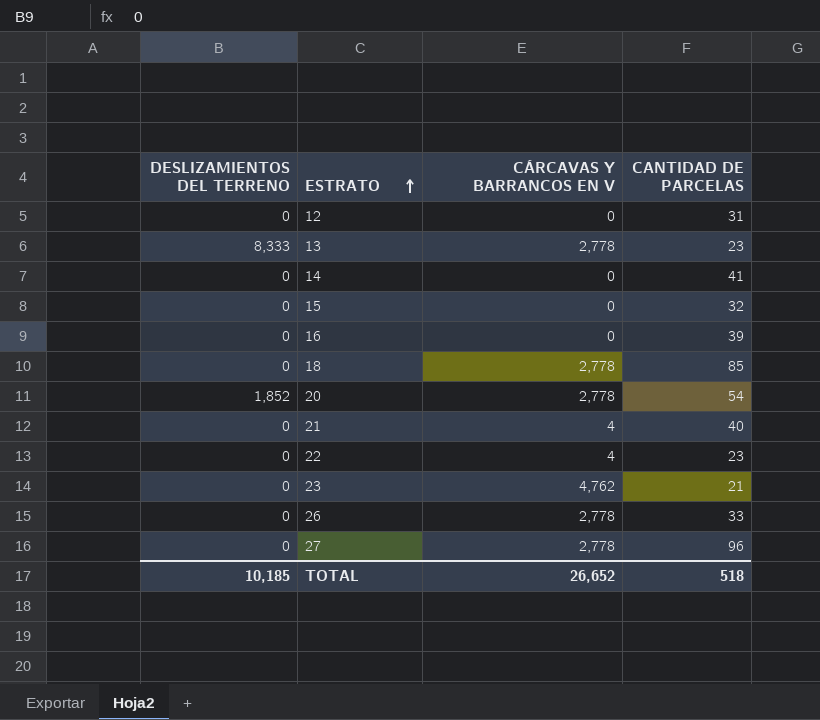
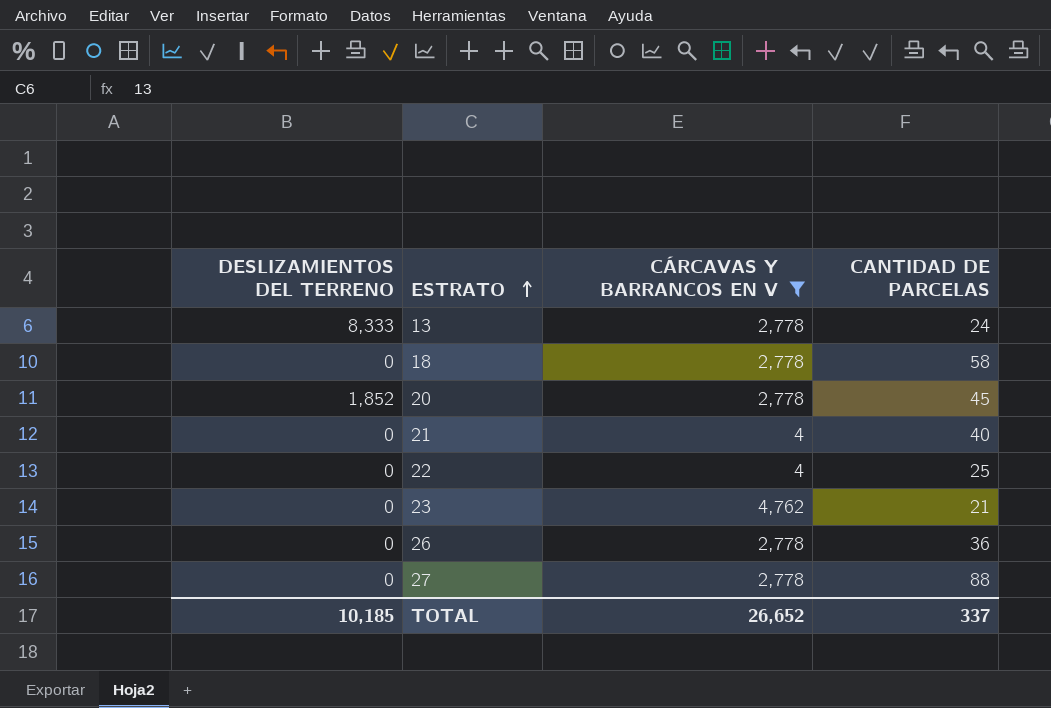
filter: none -> CÁRCAVAS Y BARRANCOS EN V != 0
13 | CANTIDAD DE PARCELAS: 23 -> 24
18 | CANTIDAD DE PARCELAS: 85 -> 58
20 | CANTIDAD DE PARCELAS: 54 -> 45
22 | CANTIDAD DE PARCELAS: 23 -> 25
26 | CANTIDAD DE PARCELAS: 33 -> 36
27 | CANTIDAD DE PARCELAS: 96 -> 88
TOTAL | CANTIDAD DE PARCELAS: 518 -> 337

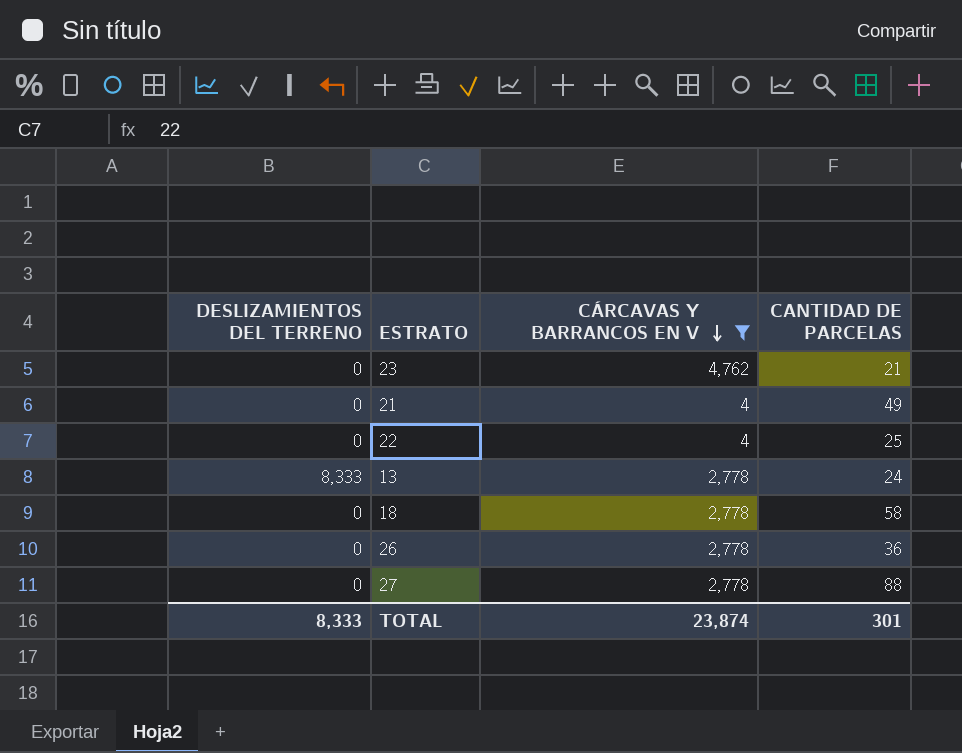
row order: ESTRATO ascending -> CÁRCAVAS Y BARRANCOS EN V descending
row 20: 1,852 | 2,778 | 45 -> none
21 | CANTIDAD DE PARCELAS: 40 -> 49
TOTAL | DESLIZAMIENTOS DEL TERRENO: 10,185 -> 8,333
TOTAL | CÁRCAVAS Y BARRANCOS EN V: 26,652 -> 23,874
TOTAL | CANTIDAD DE PARCELAS: 337 -> 301

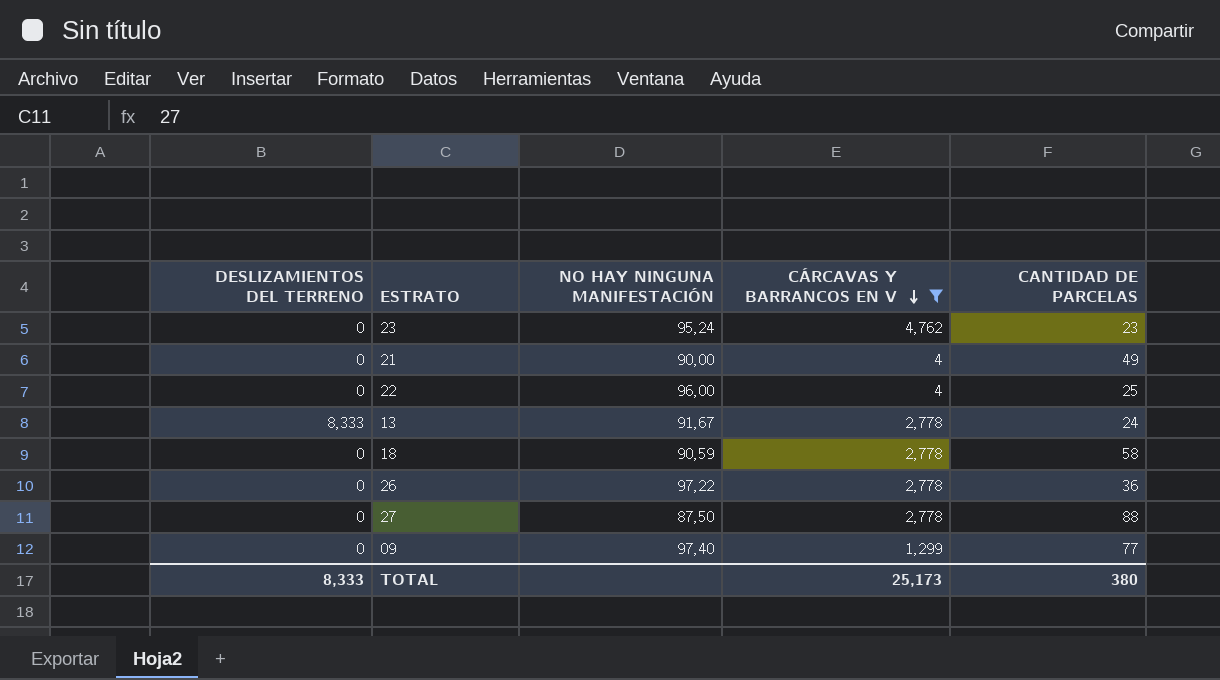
column NO HAY NINGUNA MANIFESTACIÓN | position: none -> 3
23 | CANTIDAD DE PARCELAS: 21 -> 23
row 09: none -> 0 | 97,40 | 1,299 | 77
TOTAL | CÁRCAVAS Y BARRANCOS EN V: 23,874 -> 25,173
TOTAL | CANTIDAD DE PARCELAS: 301 -> 380

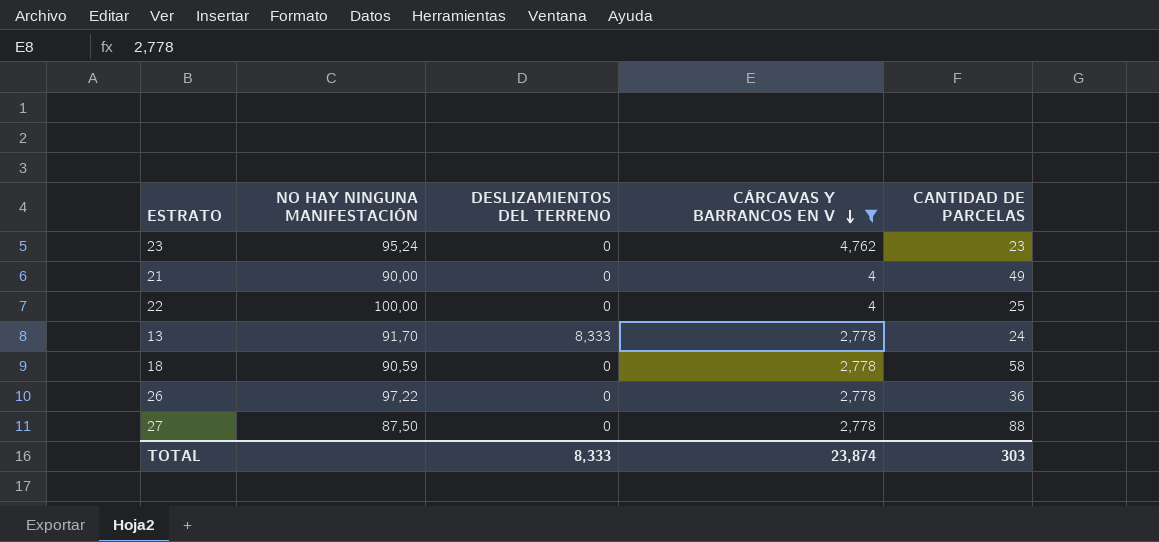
column DESLIZAMIENTOS DEL TERRENO | position: 1 -> 3
row 09: 0 | 97,40 | 1,299 | 77 -> none
22 | NO HAY NINGUNA MANIFESTACIÓN: 96,00 -> 100,00
13 | NO HAY NINGUNA MANIFESTACIÓN: 91,67 -> 91,70
TOTAL | CÁRCAVAS Y BARRANCOS EN V: 25,173 -> 23,874
TOTAL | CANTIDAD DE PARCELAS: 380 -> 303

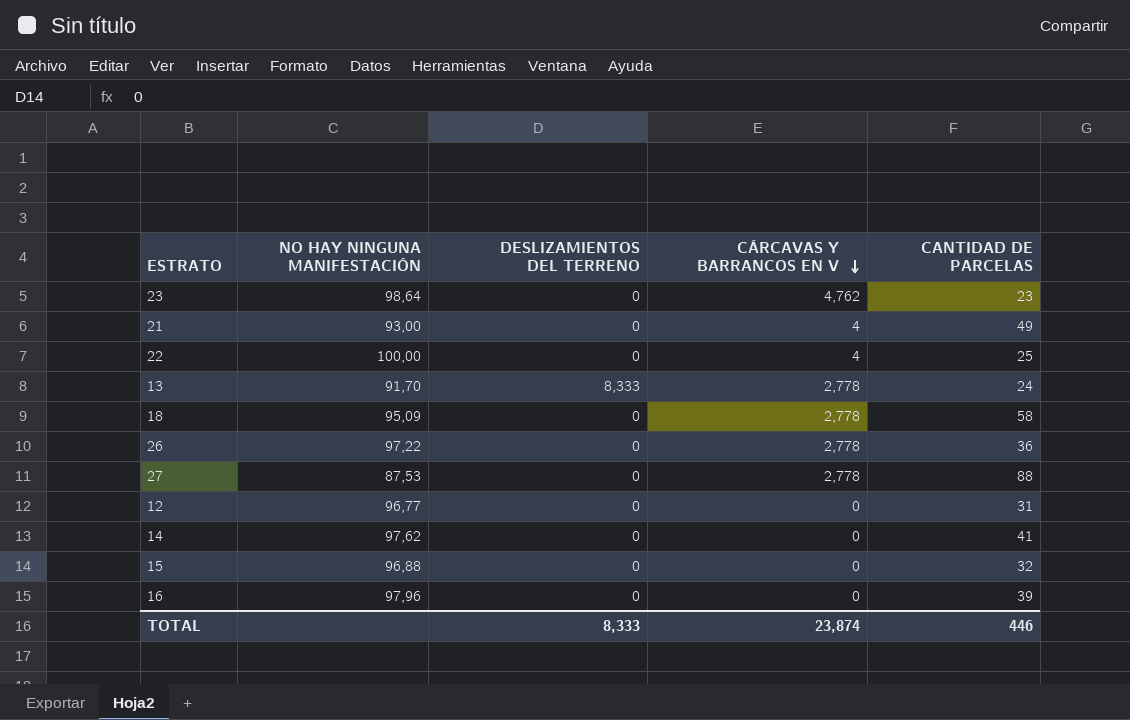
filter: CÁRCAVAS Y BARRANCOS EN V != 0 -> none
23 | NO HAY NINGUNA MANIFESTACIÓN: 95,24 -> 98,64
21 | NO HAY NINGUNA MANIFESTACIÓN: 90,00 -> 93,00
18 | NO HAY NINGUNA MANIFESTACIÓN: 90,59 -> 95,09
27 | NO HAY NINGUNA MANIFESTACIÓN: 87,50 -> 87,53
TOTAL | CANTIDAD DE PARCELAS: 303 -> 446

